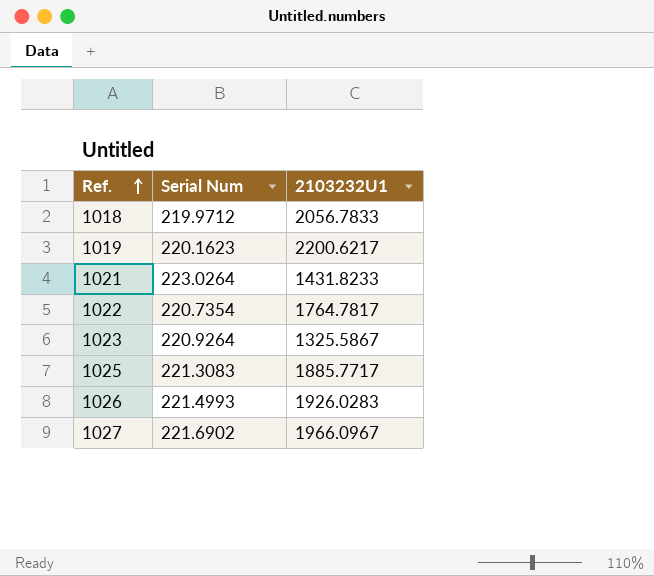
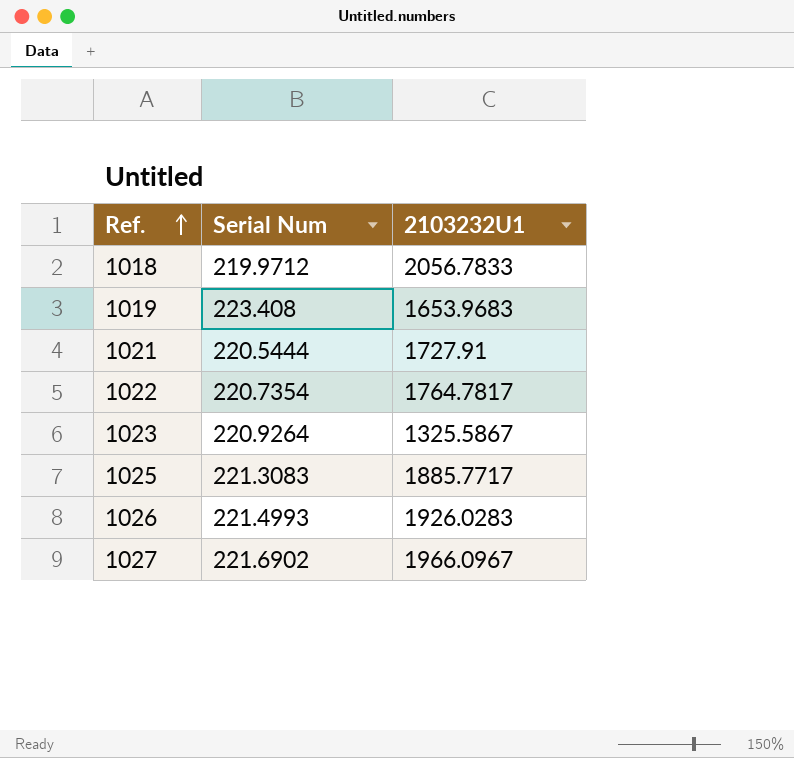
1019 | Serial Num: 220.1623 -> 223.408
1019 | 2103232U1: 2200.6217 -> 1653.9683
1021 | Serial Num: 223.0264 -> 220.5444
1021 | 2103232U1: 1431.8233 -> 1727.91

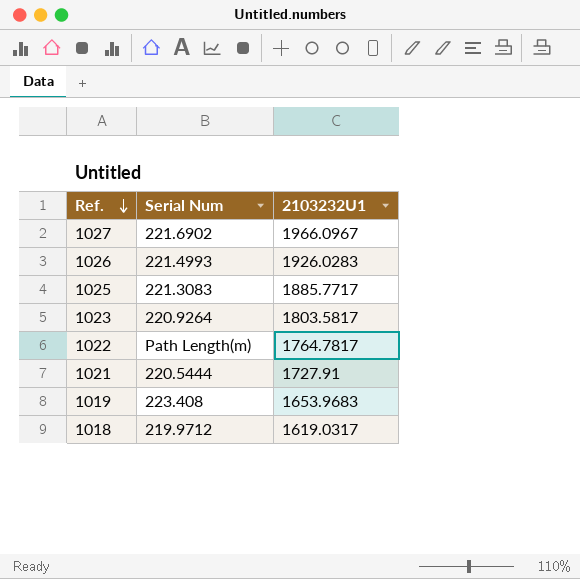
row order: Ref. ascending -> Ref. descending
1023 | 2103232U1: 1325.5867 -> 1803.5817
1022 | Serial Num: 220.7354 -> Path Length(m)
1018 | 2103232U1: 2056.7833 -> 1619.0317

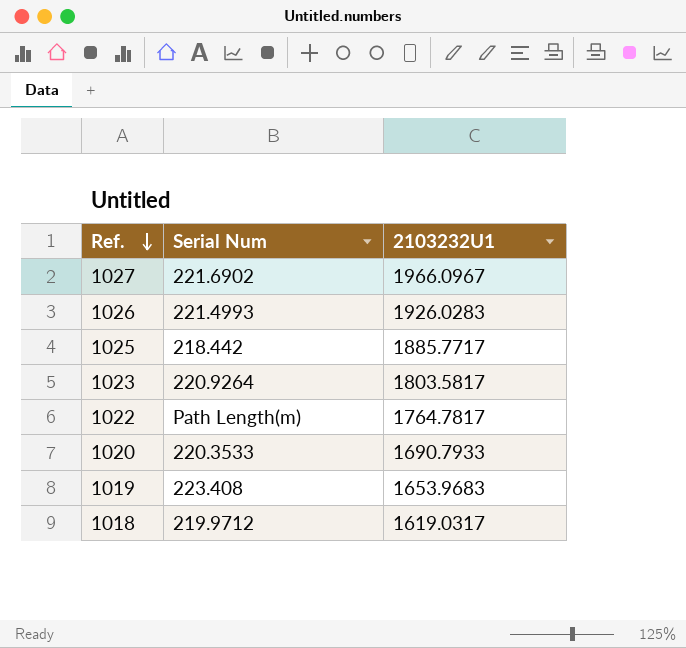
row 1021: 220.5444 | 1727.91 -> none
1025 | Serial Num: 221.3083 -> 218.442
row 1020: none -> 220.3533 | 1690.7933

